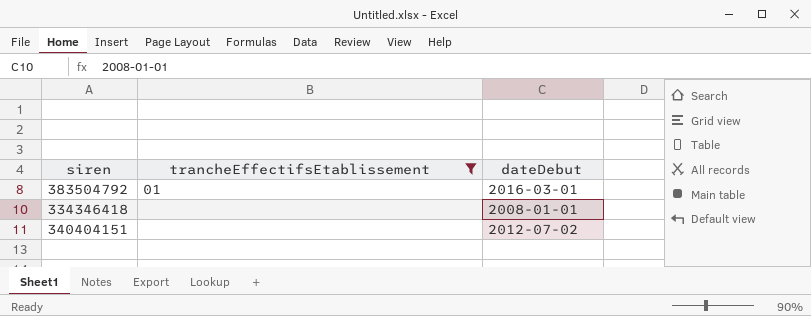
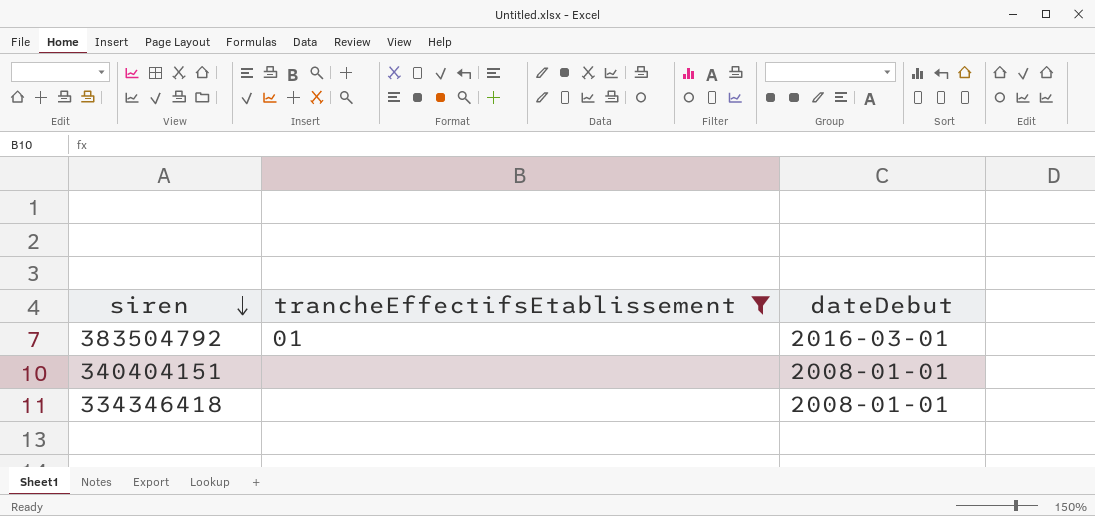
row order: none -> siren descending
340404151 | dateDebut: 2012-07-02 -> 2008-01-01

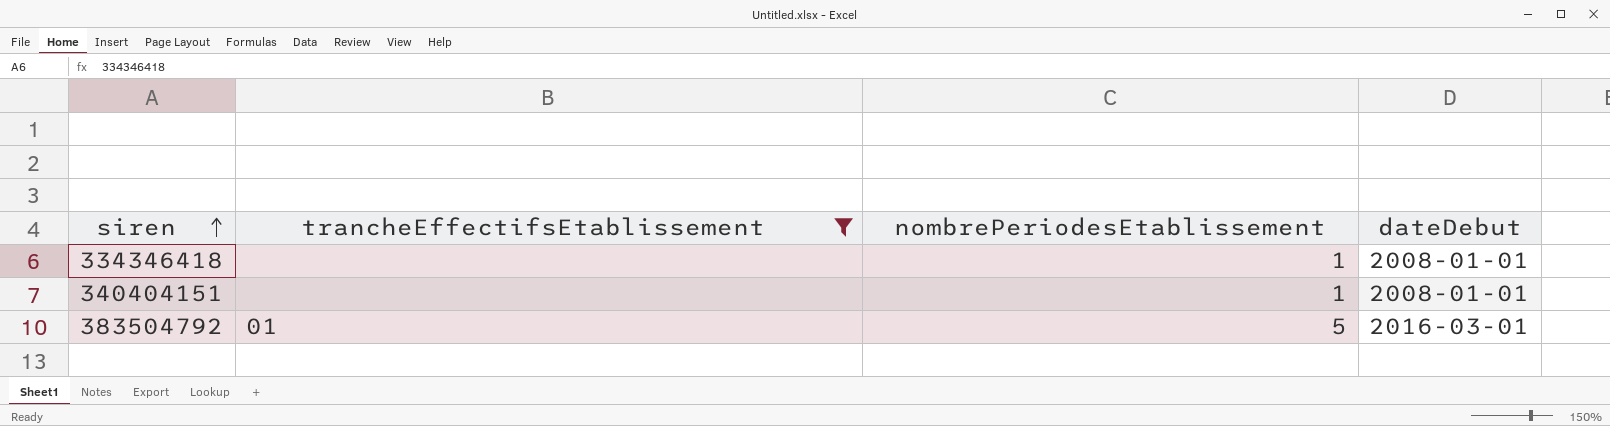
row order: siren descending -> siren ascending
column nombrePeriodesEtablissement | position: none -> 3

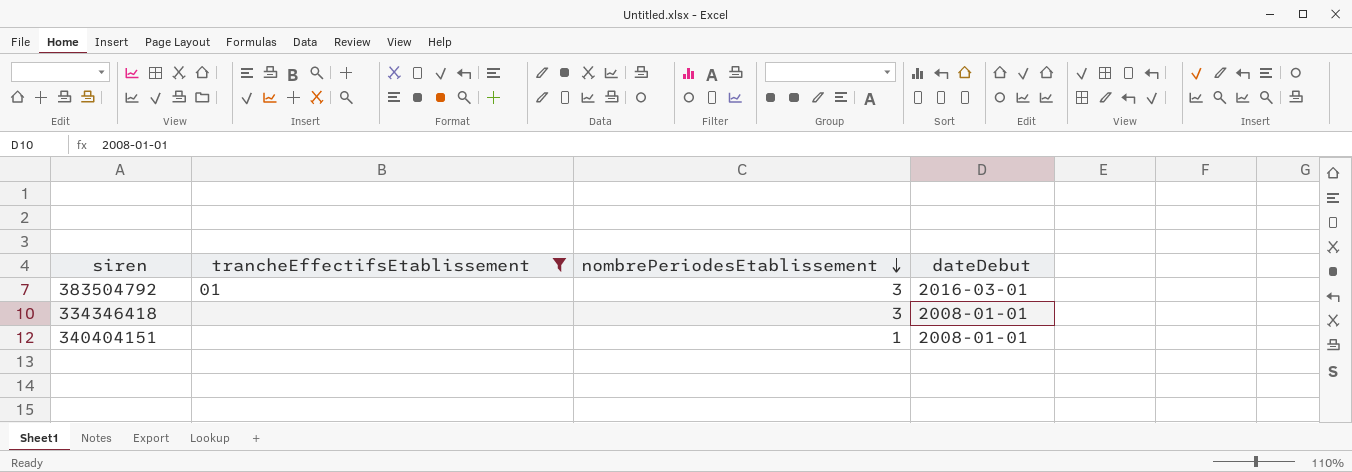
row order: siren ascending -> nombrePeriodesEtablissement descending
383504792 | nombrePeriodesEtablissement: 5 -> 3
334346418 | nombrePeriodesEtablissement: 1 -> 3

